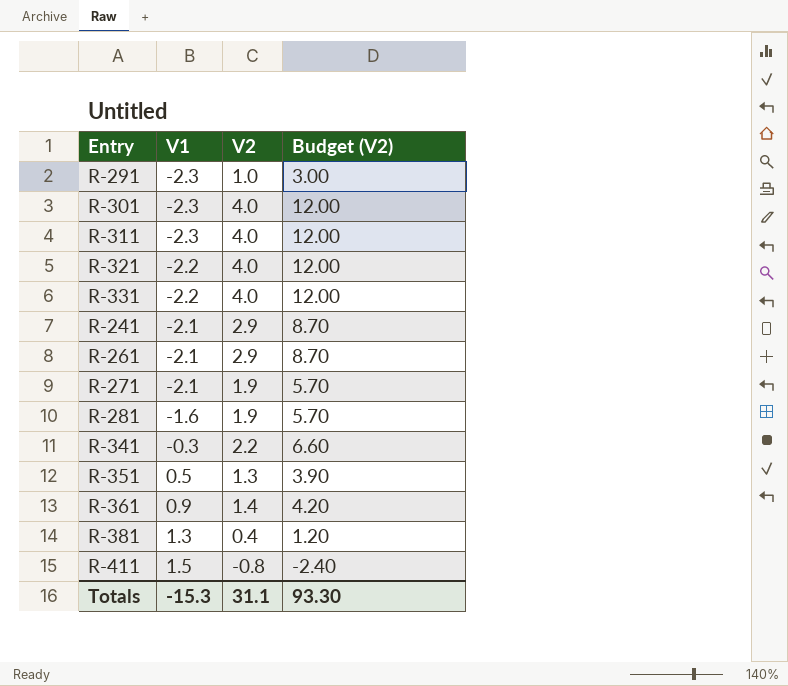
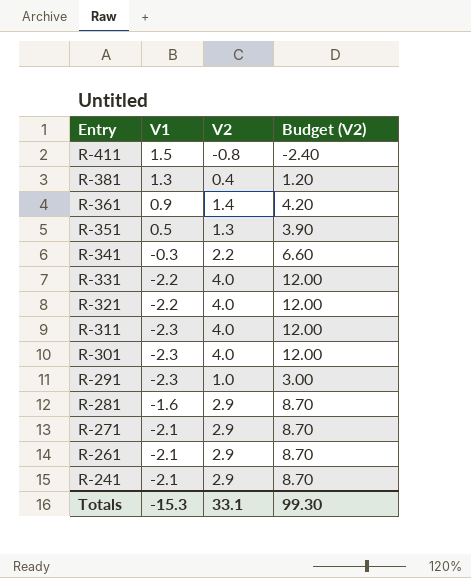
row order: V1 ascending -> Entry descending
R-281 | V2: 1.9 -> 2.9
R-281 | Budget (V2): 5.70 -> 8.70
R-271 | V2: 1.9 -> 2.9
R-271 | Budget (V2): 5.70 -> 8.70
Totals | V2: 31.1 -> 33.1
Totals | Budget (V2): 93.30 -> 99.30

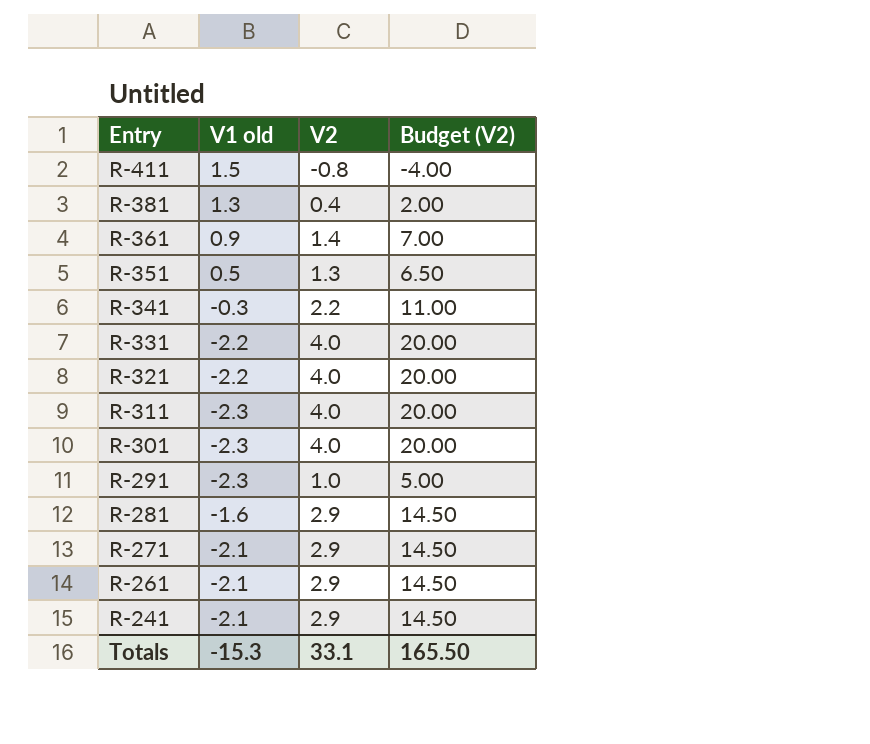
column name: V1 -> V1 old
column Budget (V2) | formula: [V2] * 3 -> [V2] * 5
Totals | Budget (V2): 99.30 -> 165.50

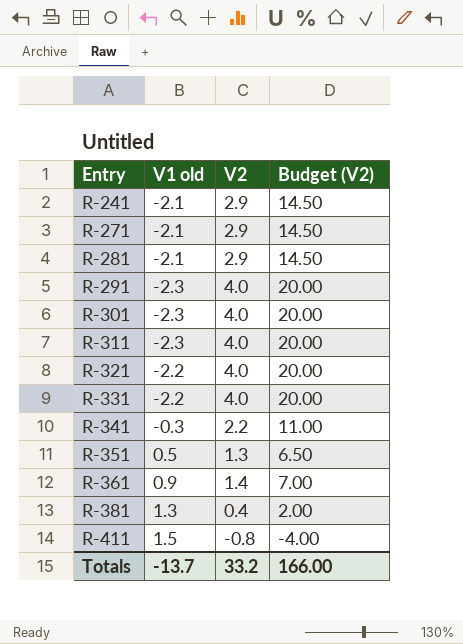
row order: Entry descending -> Entry ascending
row R-261: -2.1 | 2.9 | 14.50 -> none
R-281 | V1 old: -1.6 -> -2.1
R-291 | V2: 1.0 -> 4.0
R-291 | Budget (V2): 5.00 -> 20.00
Totals | V1 old: -15.3 -> -13.7
Totals | V2: 33.1 -> 33.2
Totals | Budget (V2): 165.50 -> 166.00

